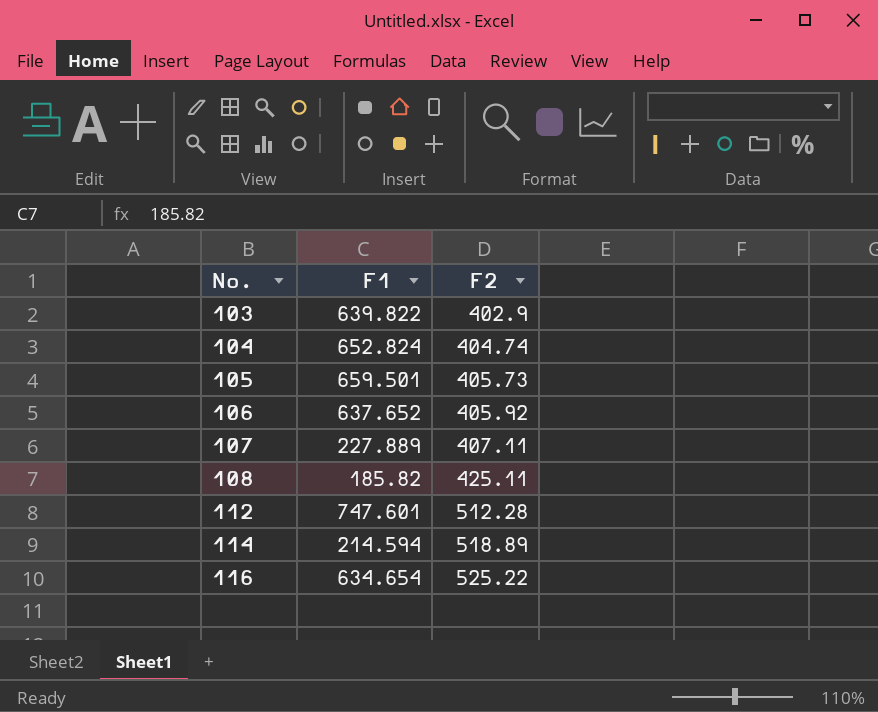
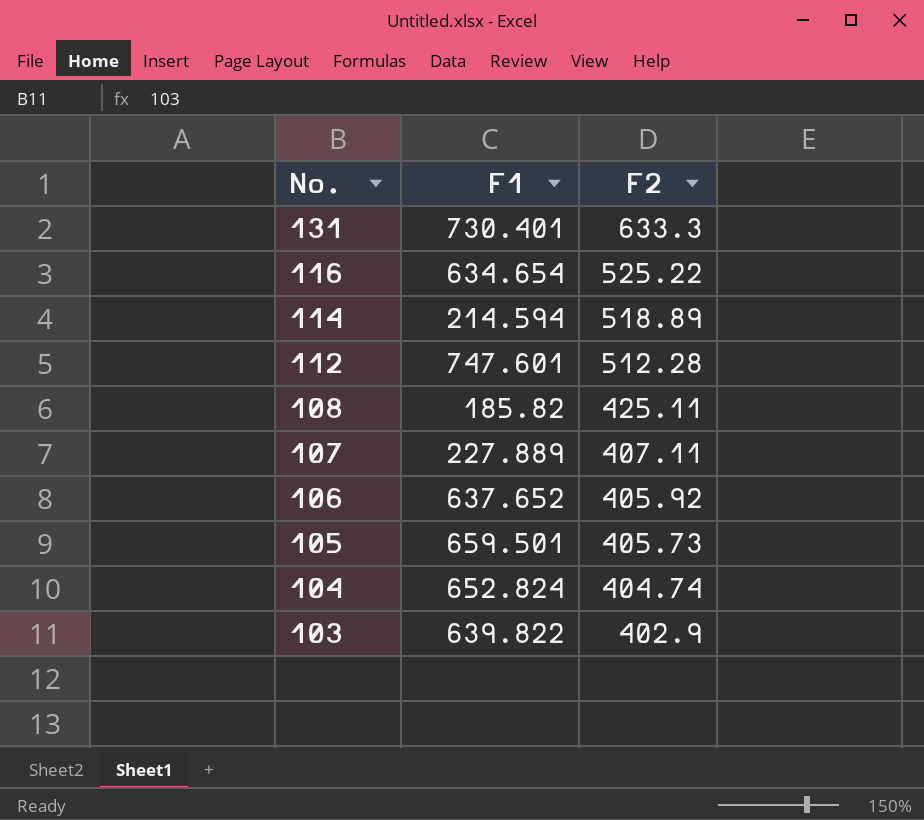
row order: No. ascending -> No. descending
row 131: none -> 730.401 | 633.3

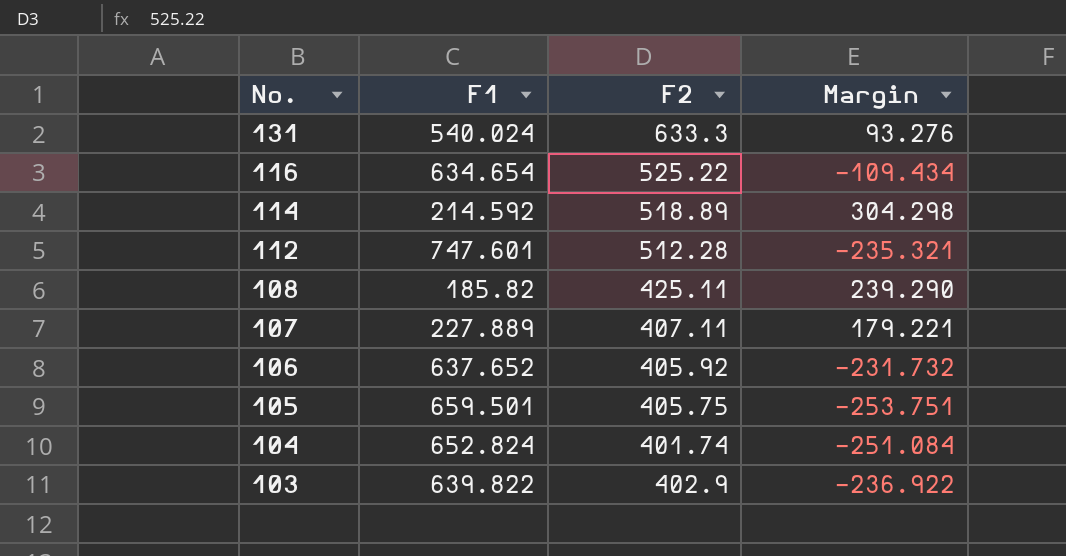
column Margin | formula: none -> [F2] - [F1]
131 | F1: 730.401 -> 540.024
114 | F1: 214.594 -> 214.592
105 | F2: 405.73 -> 405.75
104 | F2: 404.74 -> 401.74

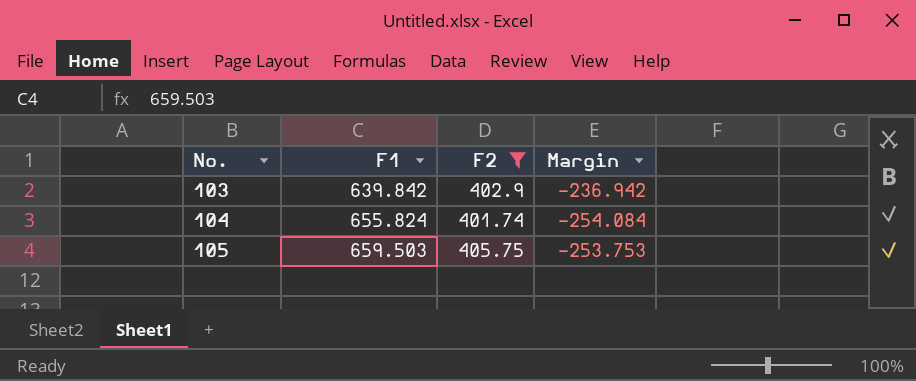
filter: none -> F2 <= 405.75
row order: No. descending -> No. ascending
103 | F1: 639.822 -> 639.842
103 | Margin: -236.922 -> -236.942
104 | F1: 652.824 -> 655.824
104 | Margin: -251.084 -> -254.084
105 | F1: 659.501 -> 659.503
105 | Margin: -253.751 -> -253.753

